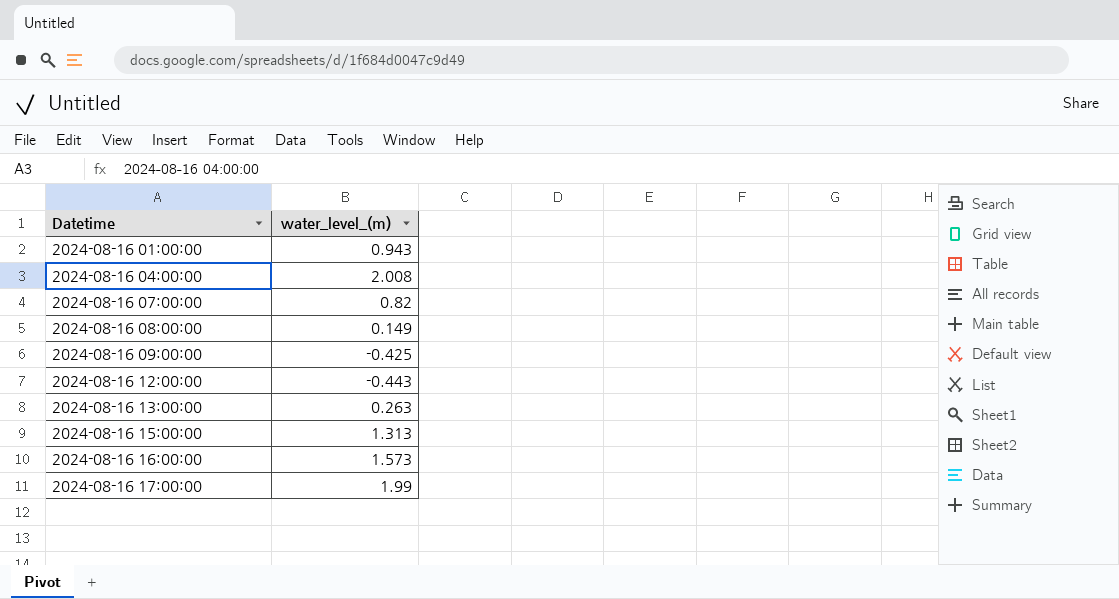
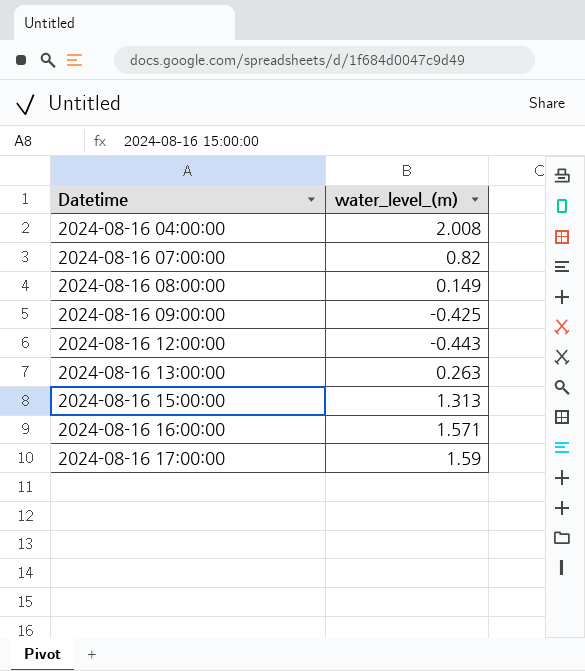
row 2024-08-16 01:00:00: 0.943 -> none
2024-08-16 16:00:00 | water_level_(m): 1.573 -> 1.571
2024-08-16 17:00:00 | water_level_(m): 1.99 -> 1.59

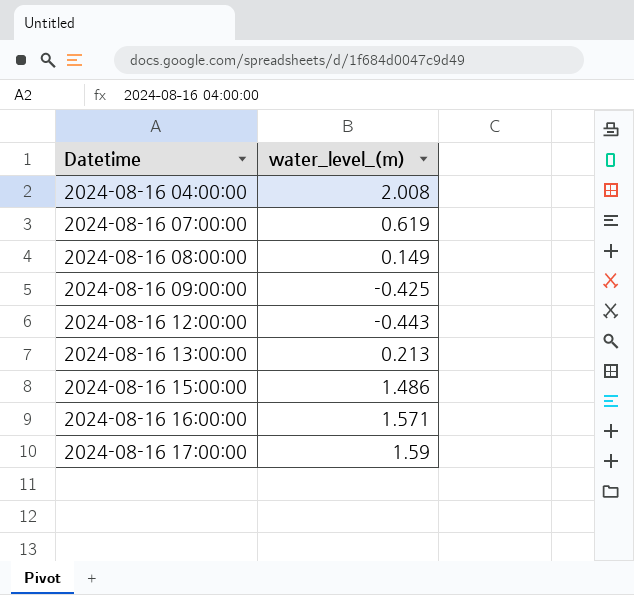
2024-08-16 07:00:00 | water_level_(m): 0.82 -> 0.619
2024-08-16 13:00:00 | water_level_(m): 0.263 -> 0.213
2024-08-16 15:00:00 | water_level_(m): 1.313 -> 1.486

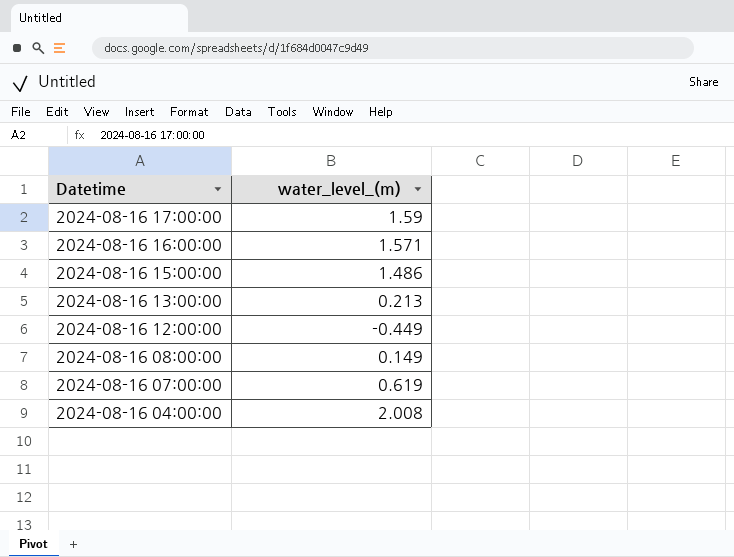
row order: Datetime ascending -> Datetime descending
row 2024-08-16 09:00:00: -0.425 -> none
2024-08-16 12:00:00 | water_level_(m): -0.443 -> -0.449

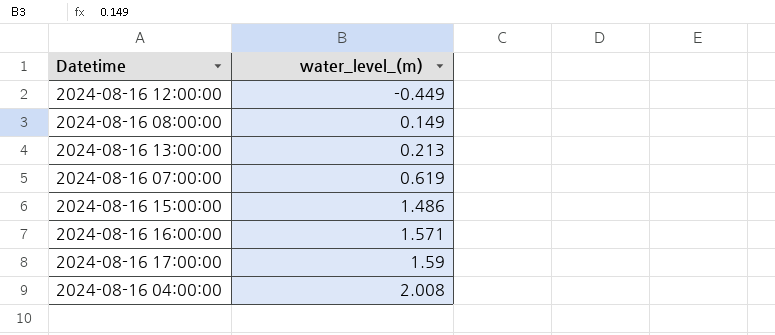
row order: Datetime descending -> water_level_(m) ascending

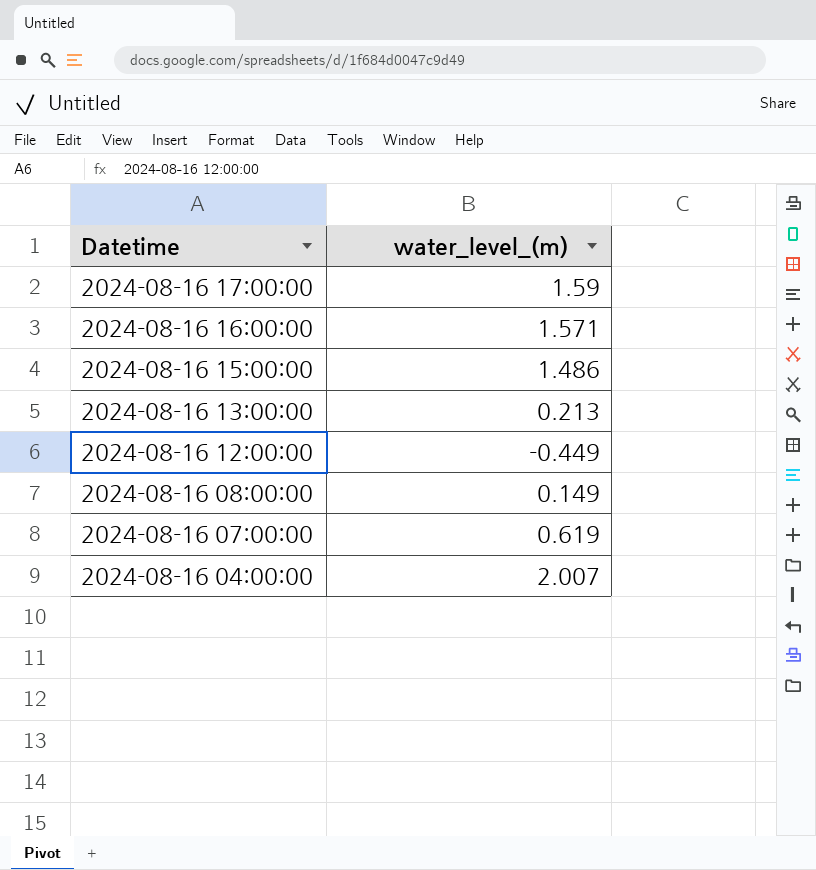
row order: water_level_(m) ascending -> Datetime descending
2024-08-16 04:00:00 | water_level_(m): 2.008 -> 2.007

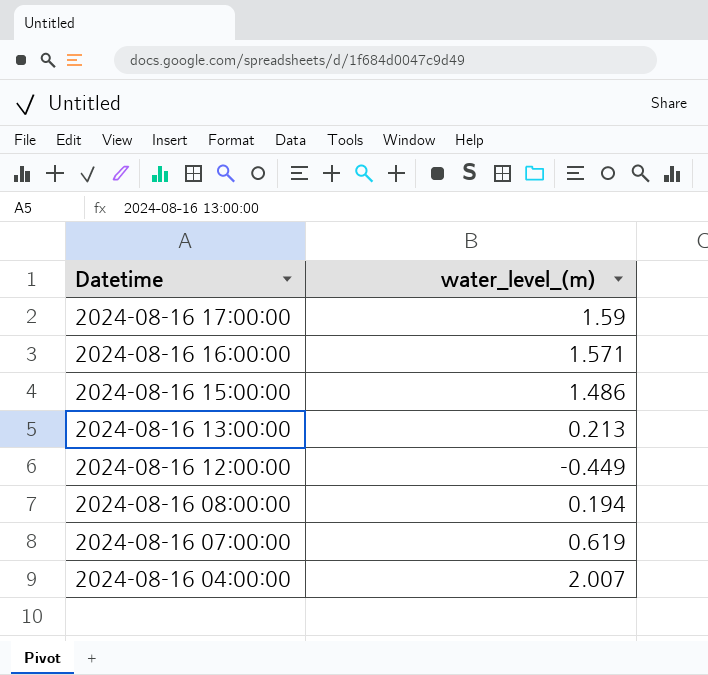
2024-08-16 08:00:00 | water_level_(m): 0.149 -> 0.194

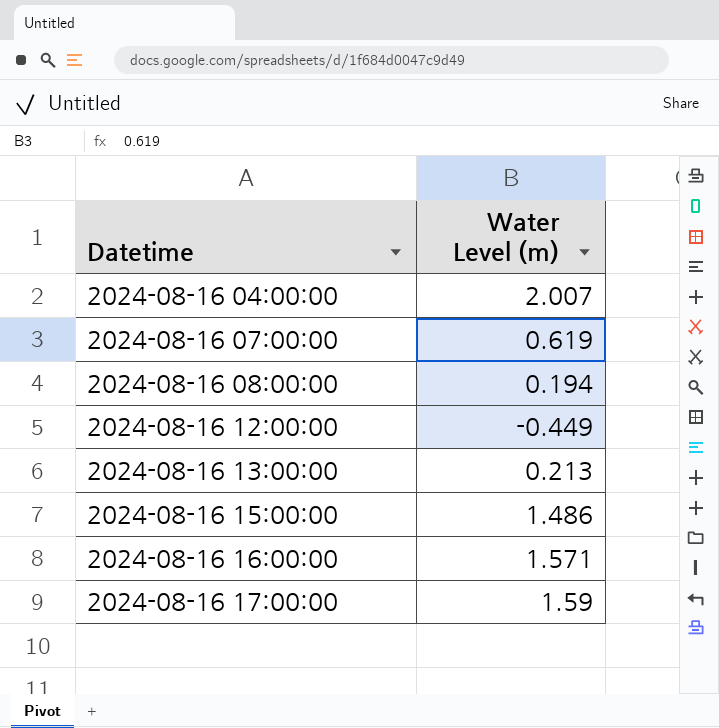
row order: Datetime descending -> Datetime ascending
column name: water_level_(m) -> Water Level (m)

